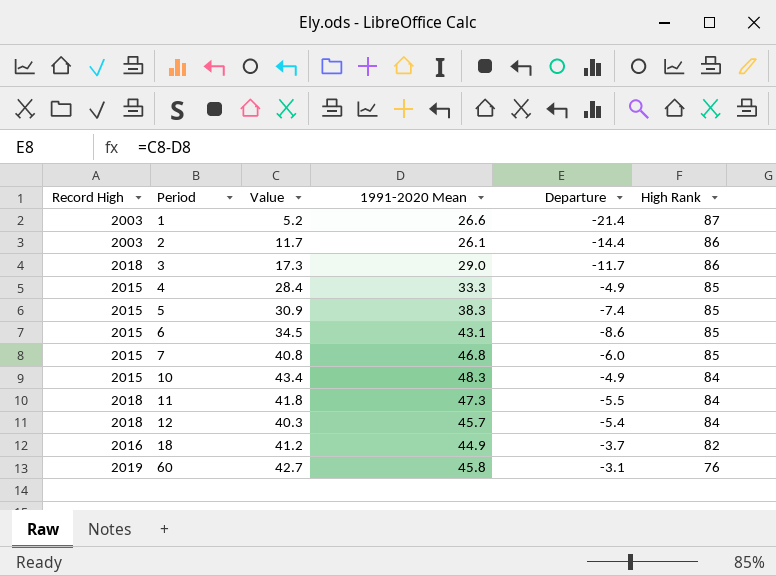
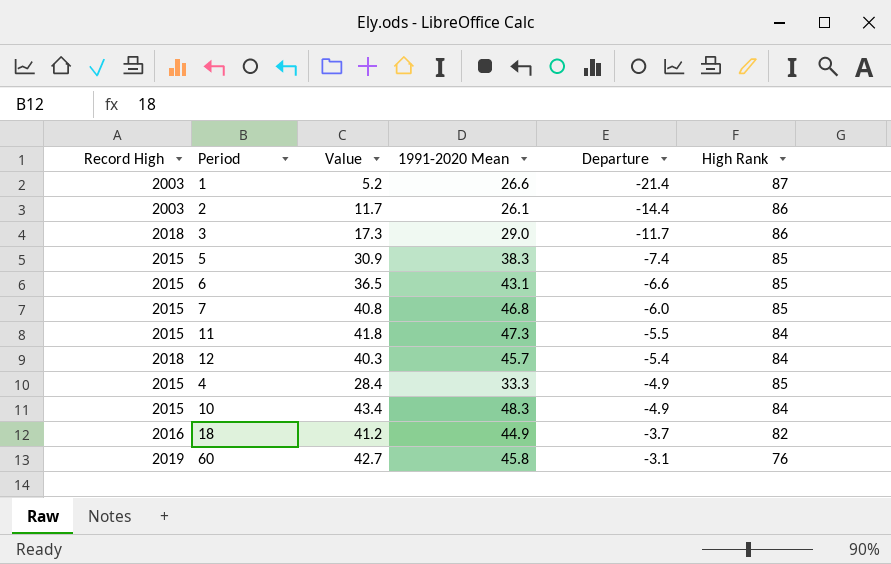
row order: Period ascending -> Departure ascending
6 | Value: 34.5 -> 36.5
6 | Departure: -8.6 -> -6.6
11 | Record High: 2018 -> 2015

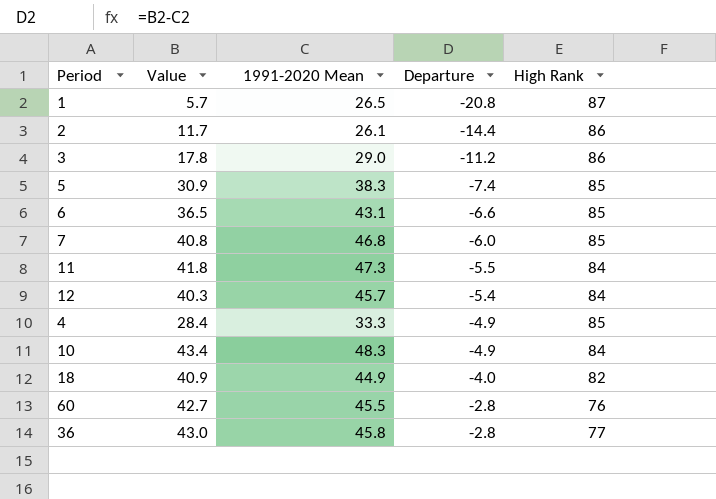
column Record High | position: 1 -> none
1 | Value: 5.2 -> 5.7
1 | 1991-2020 Mean: 26.6 -> 26.5
1 | Departure: -21.4 -> -20.8
3 | Value: 17.3 -> 17.8
3 | Departure: -11.7 -> -11.2
18 | Value: 41.2 -> 40.9
18 | Departure: -3.7 -> -4.0
60 | 1991-2020 Mean: 45.8 -> 45.5
60 | Departure: -3.1 -> -2.8
row 36: none -> 43.0 | 45.8 | -2.8 | 77

